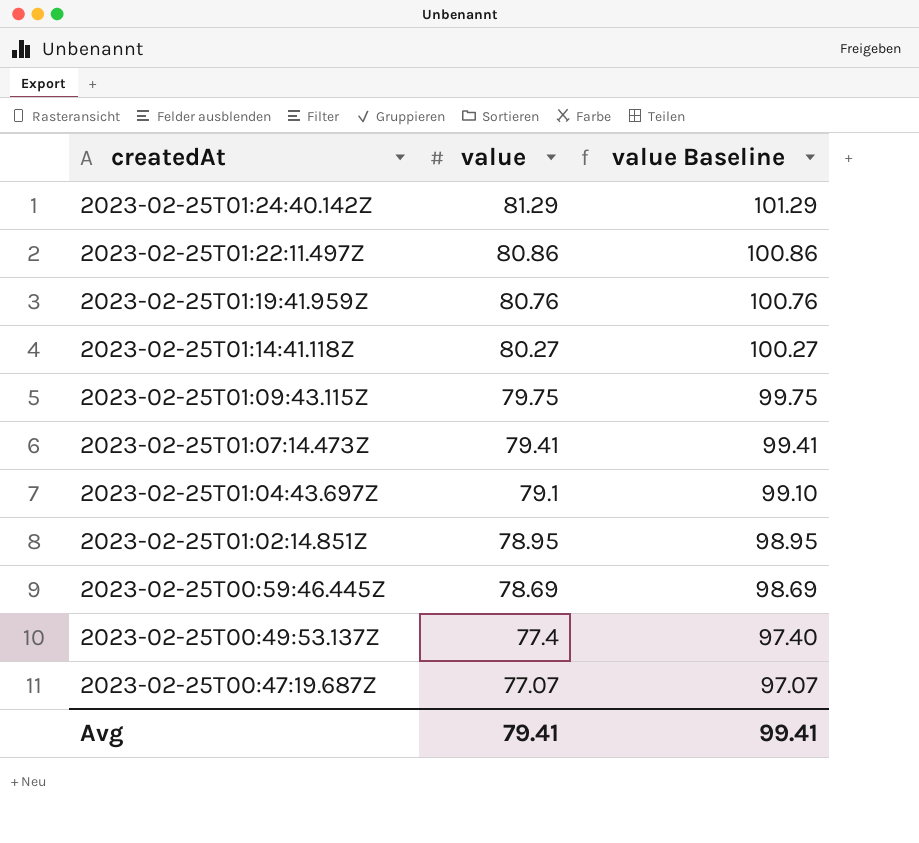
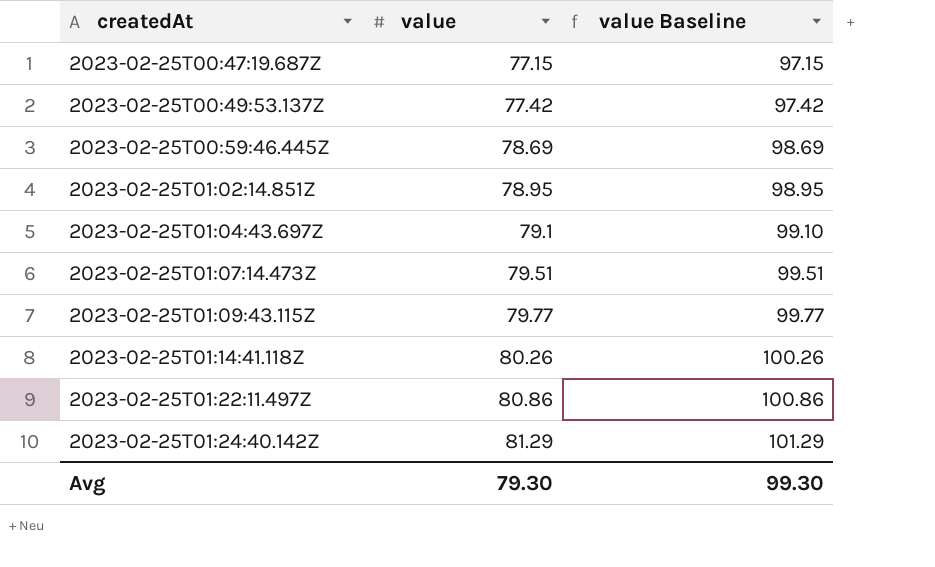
row order: createdAt descending -> createdAt ascending
row 2023-02-25T01:19:41.959Z: 80.76 | 100.76 -> none
2023-02-25T00:47:19.687Z | value: 77.07 -> 77.15
2023-02-25T00:47:19.687Z | value Baseline: 97.07 -> 97.15
2023-02-25T00:49:53.137Z | value: 77.4 -> 77.42
2023-02-25T00:49:53.137Z | value Baseline: 97.40 -> 97.42
2023-02-25T01:07:14.473Z | value: 79.41 -> 79.51
2023-02-25T01:07:14.473Z | value Baseline: 99.41 -> 99.51
2023-02-25T01:09:43.115Z | value: 79.75 -> 79.77
2023-02-25T01:09:43.115Z | value Baseline: 99.75 -> 99.77
2023-02-25T01:14:41.118Z | value: 80.27 -> 80.26
2023-02-25T01:14:41.118Z | value Baseline: 100.27 -> 100.26
Avg | value: 79.41 -> 79.30
Avg | value Baseline: 99.41 -> 99.30

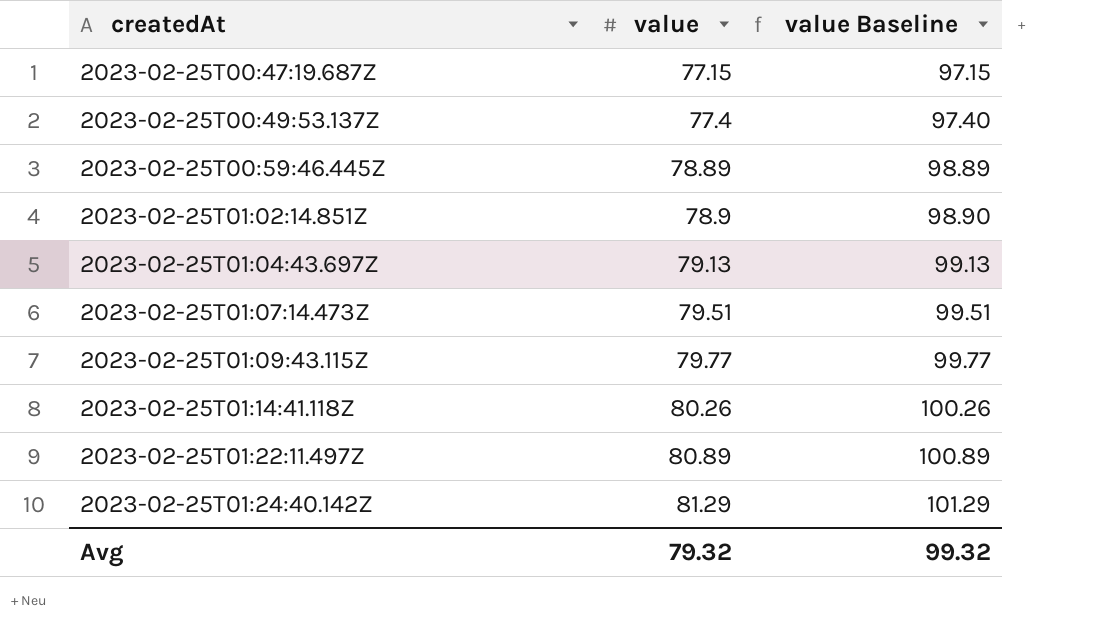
2023-02-25T00:49:53.137Z | value: 77.42 -> 77.4
2023-02-25T00:49:53.137Z | value Baseline: 97.42 -> 97.40
2023-02-25T00:59:46.445Z | value: 78.69 -> 78.89
2023-02-25T00:59:46.445Z | value Baseline: 98.69 -> 98.89
2023-02-25T01:02:14.851Z | value: 78.95 -> 78.9
2023-02-25T01:02:14.851Z | value Baseline: 98.95 -> 98.90
2023-02-25T01:04:43.697Z | value: 79.1 -> 79.13
2023-02-25T01:04:43.697Z | value Baseline: 99.10 -> 99.13
2023-02-25T01:22:11.497Z | value: 80.86 -> 80.89
2023-02-25T01:22:11.497Z | value Baseline: 100.86 -> 100.89
Avg | value: 79.30 -> 79.32
Avg | value Baseline: 99.30 -> 99.32

